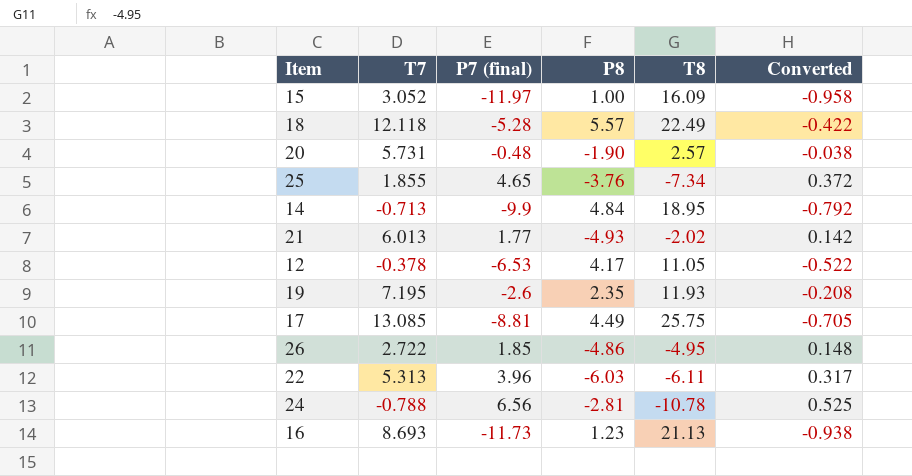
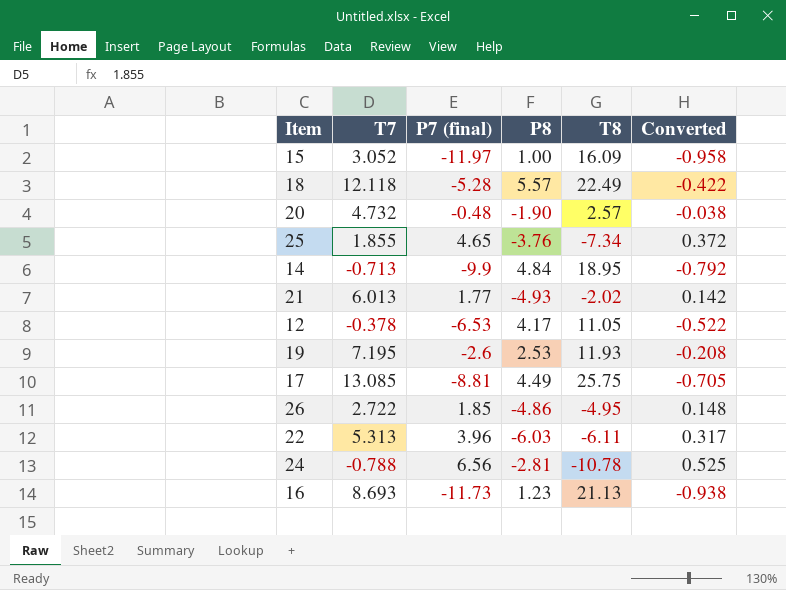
20 | T7: 5.731 -> 4.732
19 | P8: 2.35 -> 2.53

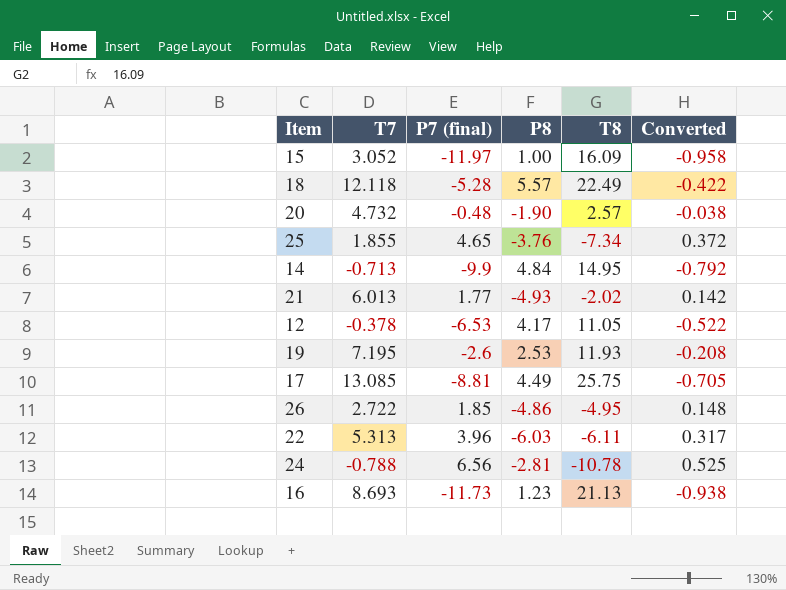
14 | T8: 18.95 -> 14.95

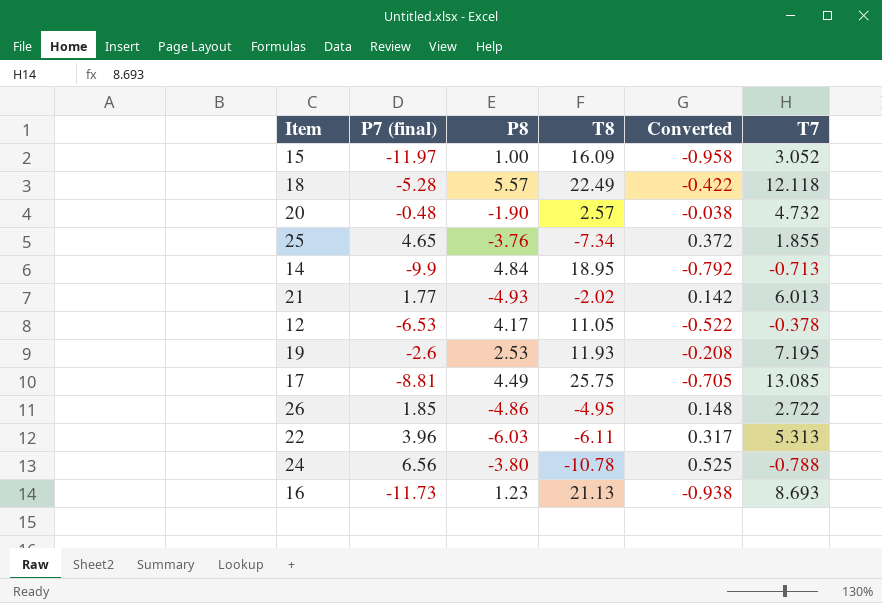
column T7 | position: 2 -> 6
14 | T8: 14.95 -> 18.95
24 | P8: -2.81 -> -3.80

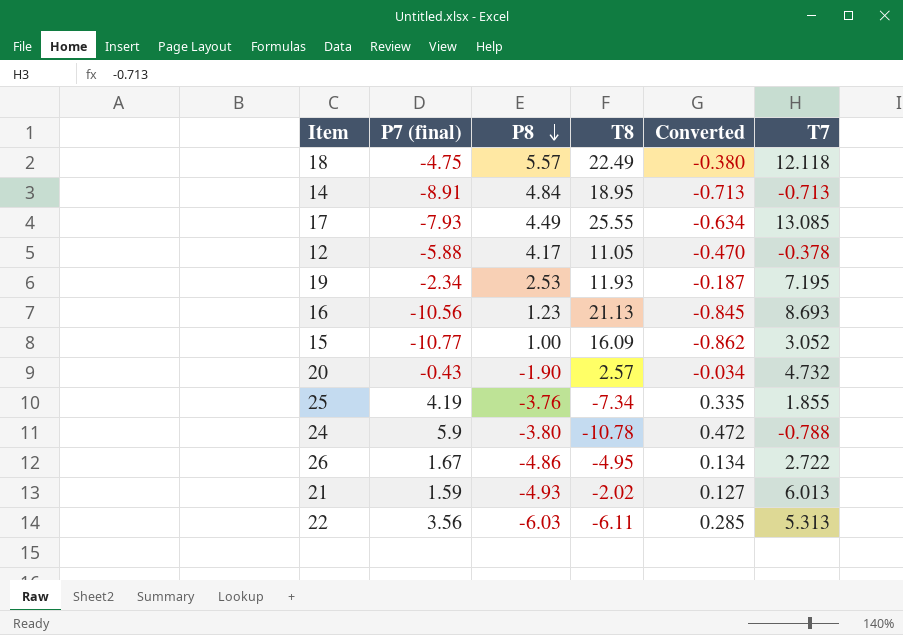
row order: none -> P8 descending
18 | P7 (final): -5.28 -> -4.75
18 | Converted: -0.422 -> -0.380
14 | P7 (final): -9.9 -> -8.91
14 | Converted: -0.792 -> -0.713
17 | P7 (final): -8.81 -> -7.93
17 | T8: 25.75 -> 25.55
17 | Converted: -0.705 -> -0.634
12 | P7 (final): -6.53 -> -5.88
12 | Converted: -0.522 -> -0.470
19 | P7 (final): -2.6 -> -2.34
19 | Converted: -0.208 -> -0.187
16 | P7 (final): -11.73 -> -10.56
16 | Converted: -0.938 -> -0.845
15 | P7 (final): -11.97 -> -10.77
15 | Converted: -0.958 -> -0.862
20 | P7 (final): -0.48 -> -0.43
20 | Converted: -0.038 -> -0.034
25 | P7 (final): 4.65 -> 4.19
25 | Converted: 0.372 -> 0.335
24 | P7 (final): 6.56 -> 5.9
24 | Converted: 0.525 -> 0.472
26 | P7 (final): 1.85 -> 1.67
26 | Converted: 0.148 -> 0.134
21 | P7 (final): 1.77 -> 1.59
21 | Converted: 0.142 -> 0.127
22 | P7 (final): 3.96 -> 3.56
22 | Converted: 0.317 -> 0.285

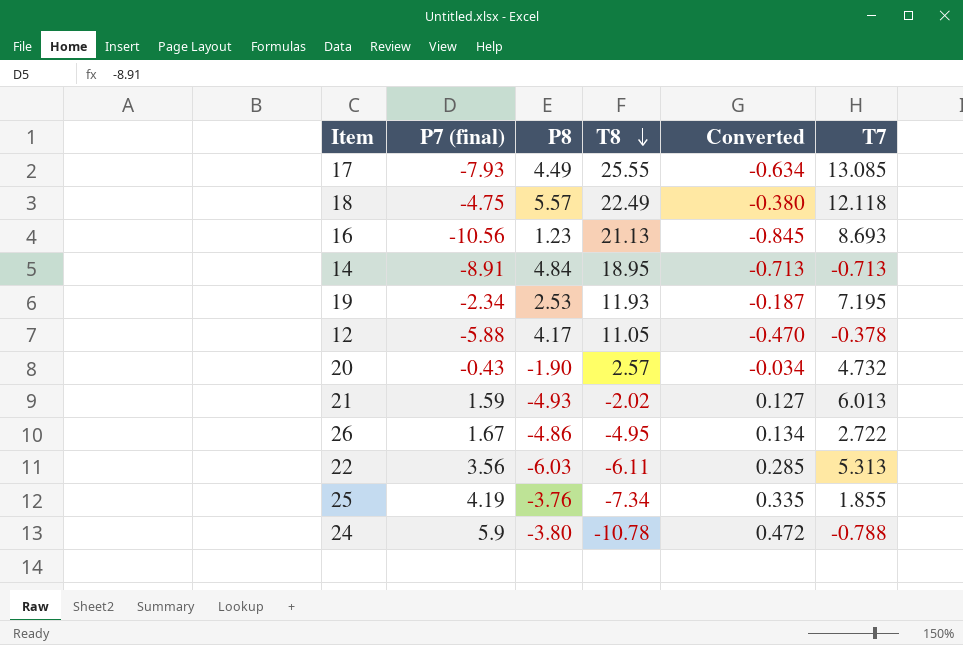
row order: P8 descending -> T8 descending
row 15: -10.77 | 1.00 | 16.09 | -0.862 | 3.052 -> none

